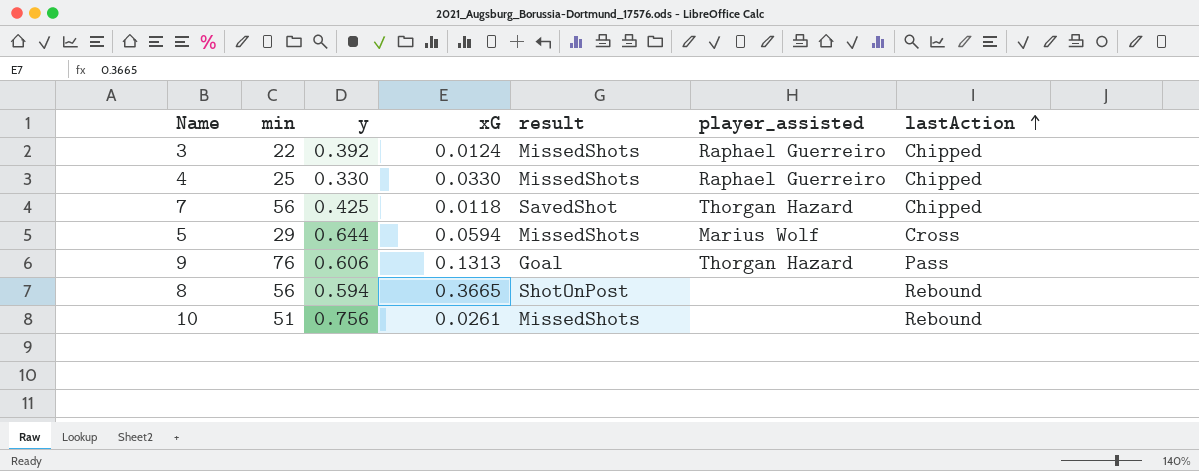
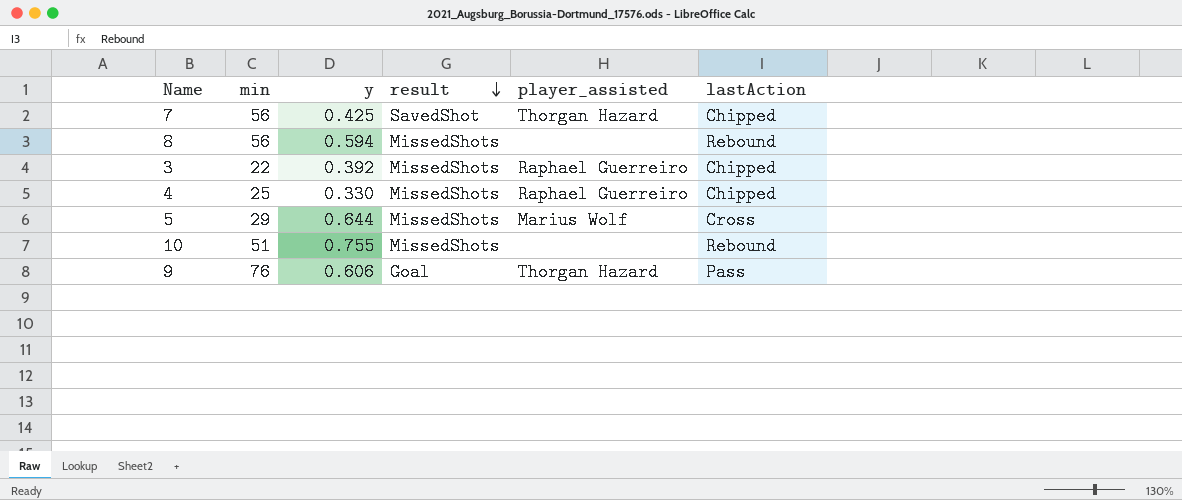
row order: lastAction ascending -> result descending
column xG | position: 4 -> none
8 | result: ShotOnPost -> MissedShots
10 | y: 0.756 -> 0.755

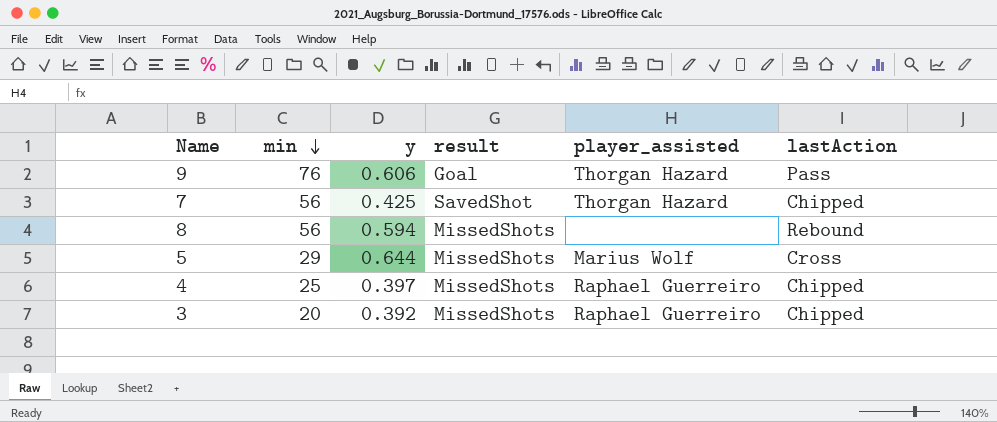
row order: result descending -> min descending
row 10: 51 | 0.755 | MissedShots | none | Rebound -> none
4 | y: 0.330 -> 0.397
3 | min: 22 -> 20

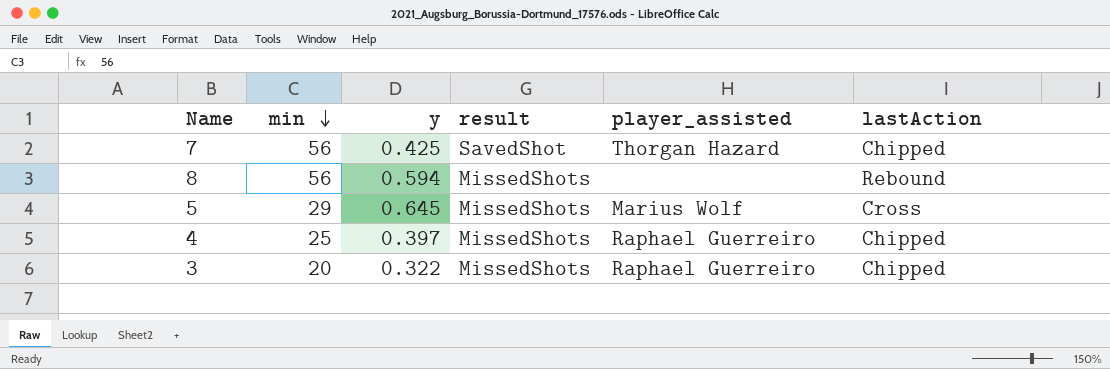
row 9: 76 | 0.606 | Goal | Thorgan Hazard | Pass -> none
5 | y: 0.644 -> 0.645
3 | y: 0.392 -> 0.322

